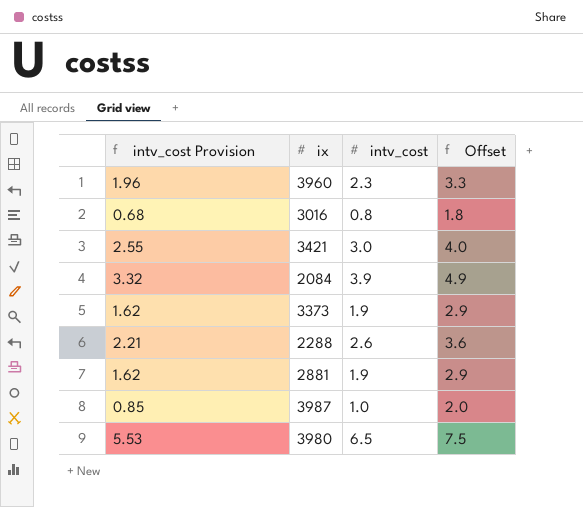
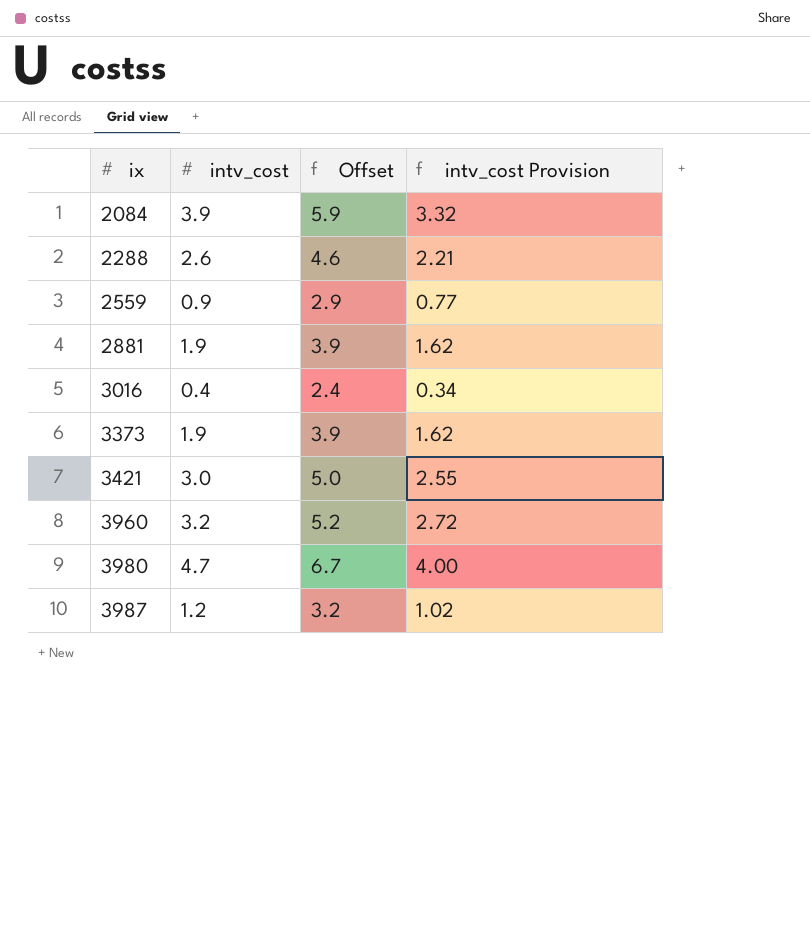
row order: none -> ix ascending
column Offset | formula: [intv_cost] + 1 -> [intv_cost] + 2
column intv_cost Provision | position: 1 -> 4
row 2559: none -> 0.9 | 2.9 | 0.77
3016 | intv_cost: 0.8 -> 0.4
3016 | intv_cost Provision: 0.68 -> 0.34
3960 | intv_cost: 2.3 -> 3.2
3960 | intv_cost Provision: 1.96 -> 2.72
3980 | intv_cost: 6.5 -> 4.7
3980 | intv_cost Provision: 5.53 -> 4.00
3987 | intv_cost: 1.0 -> 1.2
3987 | intv_cost Provision: 0.85 -> 1.02

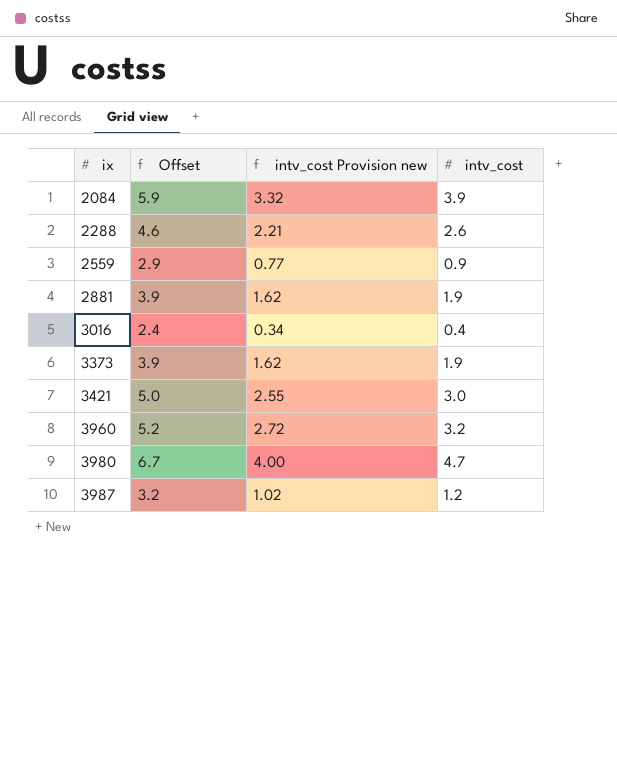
column name: intv_cost Provision -> intv_cost Provision new
column intv_cost | position: 2 -> 4

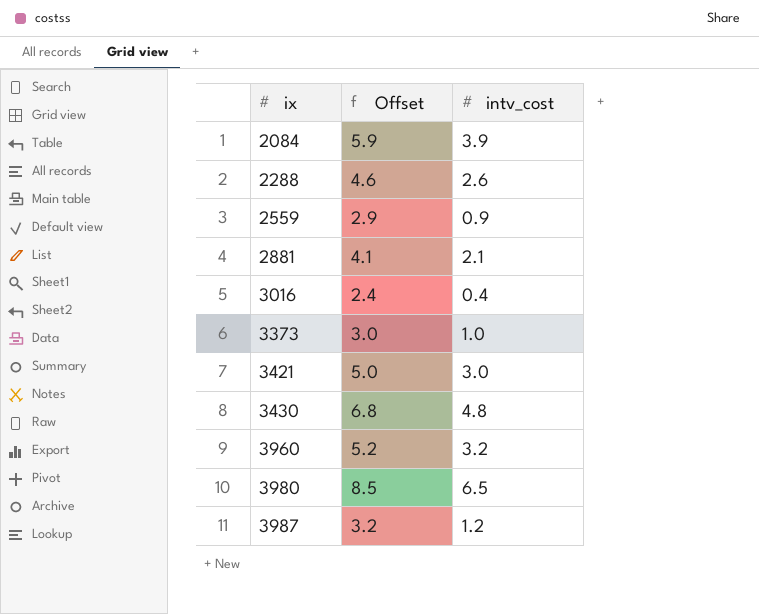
column intv_cost Provision new | formula: [intv_cost] * 0.85 -> none
2881 | Offset: 3.9 -> 4.1
2881 | intv_cost: 1.9 -> 2.1
3373 | Offset: 3.9 -> 3.0
3373 | intv_cost: 1.9 -> 1.0
row 3430: none -> 6.8 | 4.8
3980 | Offset: 6.7 -> 8.5
3980 | intv_cost: 4.7 -> 6.5

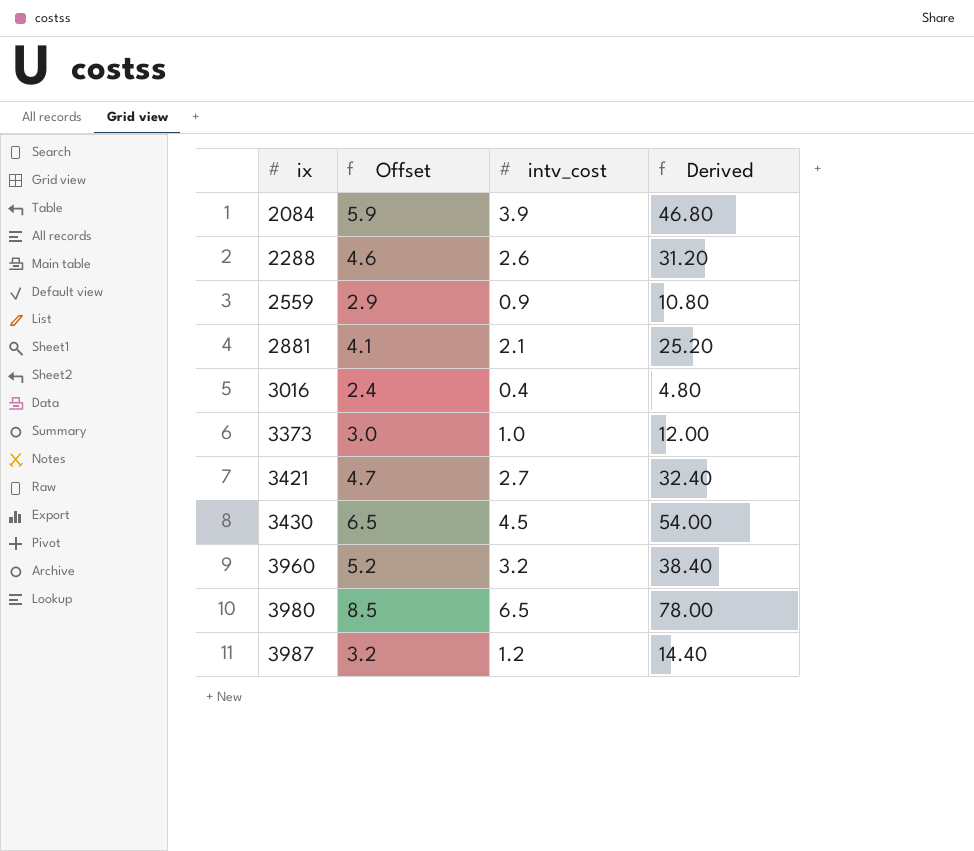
column Derived | formula: none -> [intv_cost] * 12
3421 | Offset: 5.0 -> 4.7
3421 | intv_cost: 3.0 -> 2.7
3430 | Offset: 6.8 -> 6.5
3430 | intv_cost: 4.8 -> 4.5

